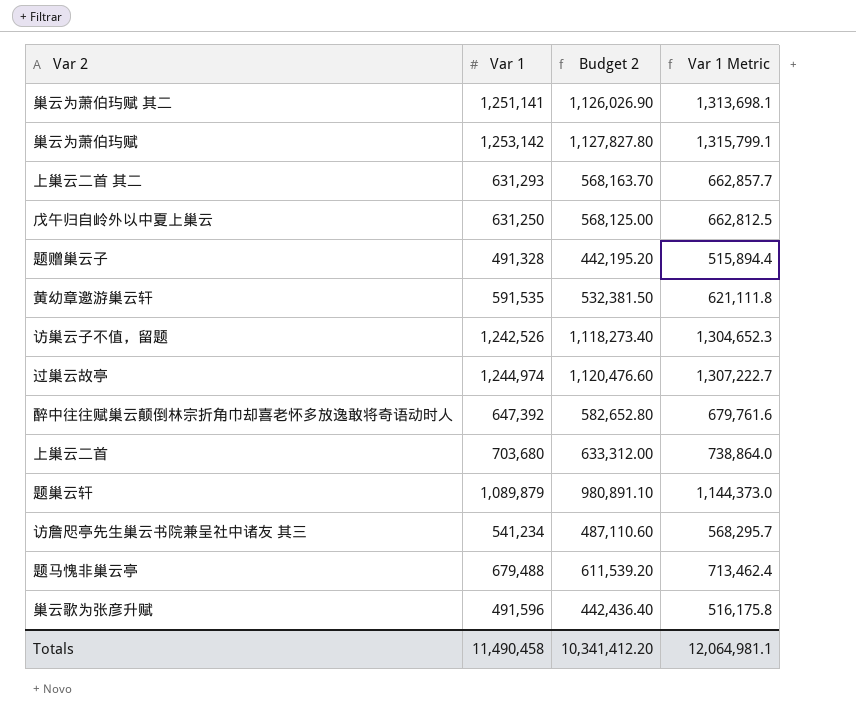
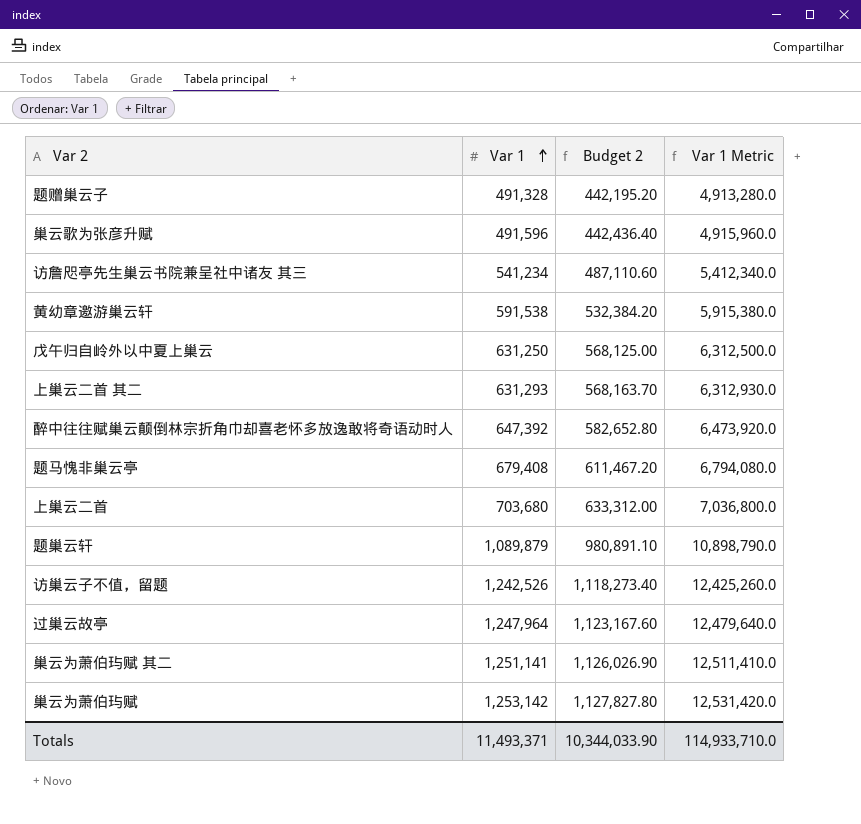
row order: none -> Var 1 ascending
column Var 1 Metric | formula: [Var 1] * 1.05 -> [Var 1] * 10
黄幼章邀游巢云轩 | Var 1: 591,535 -> 591,538
黄幼章邀游巢云轩 | Budget 2: 532,381.50 -> 532,384.20
题马愧非巢云亭 | Var 1: 679,488 -> 679,408
题马愧非巢云亭 | Budget 2: 611,539.20 -> 611,467.20
过巢云故亭 | Var 1: 1,244,974 -> 1,247,964
过巢云故亭 | Budget 2: 1,120,476.60 -> 1,123,167.60
Totals | Var 1: 11,490,458 -> 11,493,371
Totals | Budget 2: 10,341,412.20 -> 10,344,033.90
Totals | Var 1 Metric: 12,064,981.1 -> 114,933,710.0

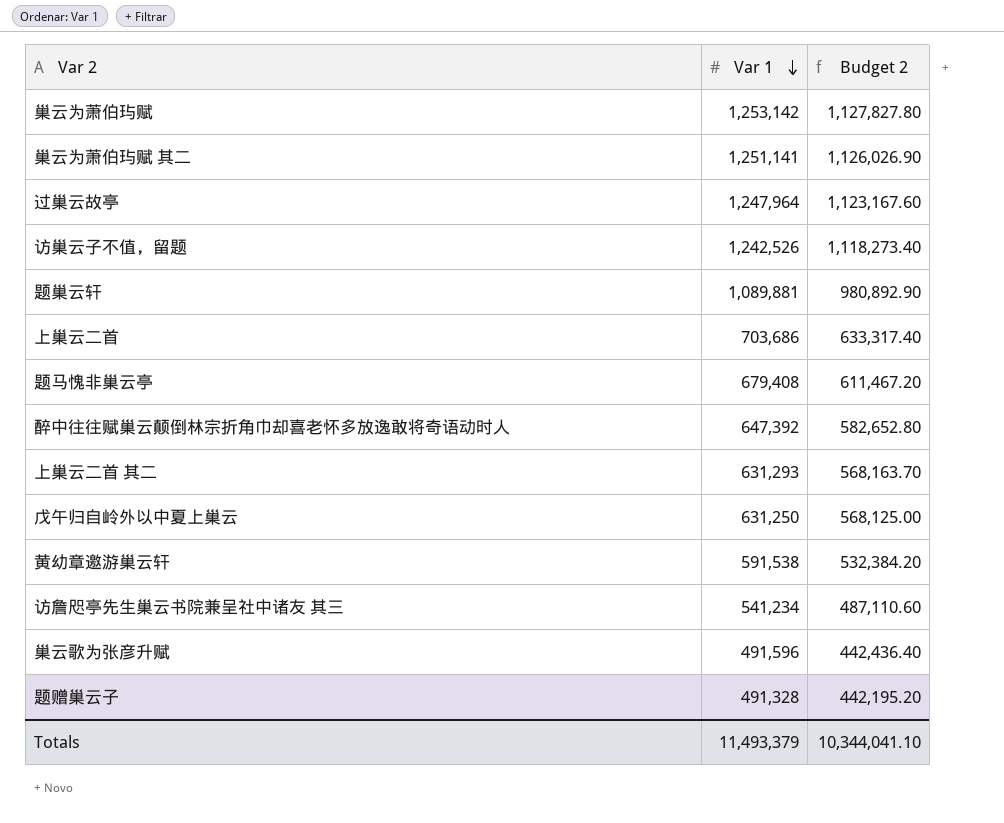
row order: Var 1 ascending -> Var 1 descending
column Var 1 Metric | formula: [Var 1] * 10 -> none
题巢云轩 | Var 1: 1,089,879 -> 1,089,881
题巢云轩 | Budget 2: 980,891.10 -> 980,892.90
上巢云二首 | Var 1: 703,680 -> 703,686
上巢云二首 | Budget 2: 633,312.00 -> 633,317.40
Totals | Var 1: 11,493,371 -> 11,493,379
Totals | Budget 2: 10,344,033.90 -> 10,344,041.10

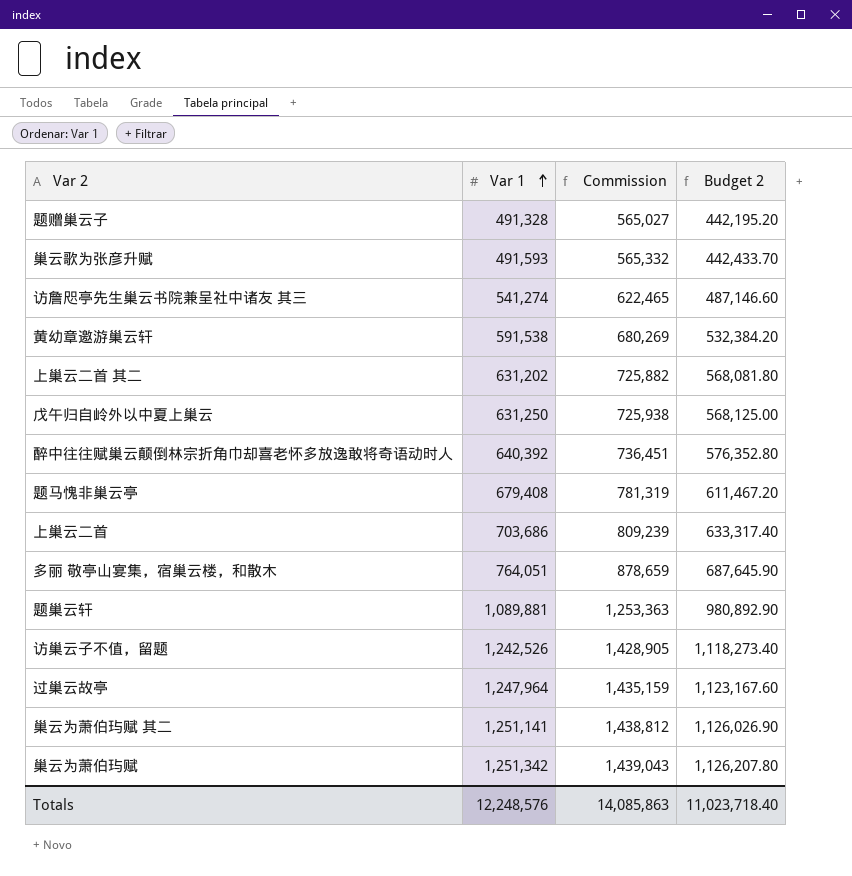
row order: Var 1 descending -> Var 1 ascending
column Commission | formula: none -> [Var 1] * 1.15
巢云歌为张彦升赋 | Var 1: 491,596 -> 491,593
巢云歌为张彦升赋 | Budget 2: 442,436.40 -> 442,433.70
访詹咫亭先生巢云书院兼呈社中诸友 其三 | Var 1: 541,234 -> 541,274
访詹咫亭先生巢云书院兼呈社中诸友 其三 | Budget 2: 487,110.60 -> 487,146.60
上巢云二首 其二 | Var 1: 631,293 -> 631,202
上巢云二首 其二 | Budget 2: 568,163.70 -> 568,081.80
醉中往往赋巢云颠倒林宗折角巾却喜老怀多放逸敢将奇语动时人 | Var 1: 647,392 -> 640,392
醉中往往赋巢云颠倒林宗折角巾却喜老怀多放逸敢将奇语动时人 | Budget 2: 582,652.80 -> 576,352.80
row 多丽 敬亭山宴集，宿巢云楼，和散木: none -> 764,051 | 878,659 | 687,645.90
巢云为萧伯玙赋 | Var 1: 1,253,142 -> 1,251,342
巢云为萧伯玙赋 | Budget 2: 1,127,827.80 -> 1,126,207.80
Totals | Var 1: 11,493,379 -> 12,248,576
Totals | Budget 2: 10,344,041.10 -> 11,023,718.40

